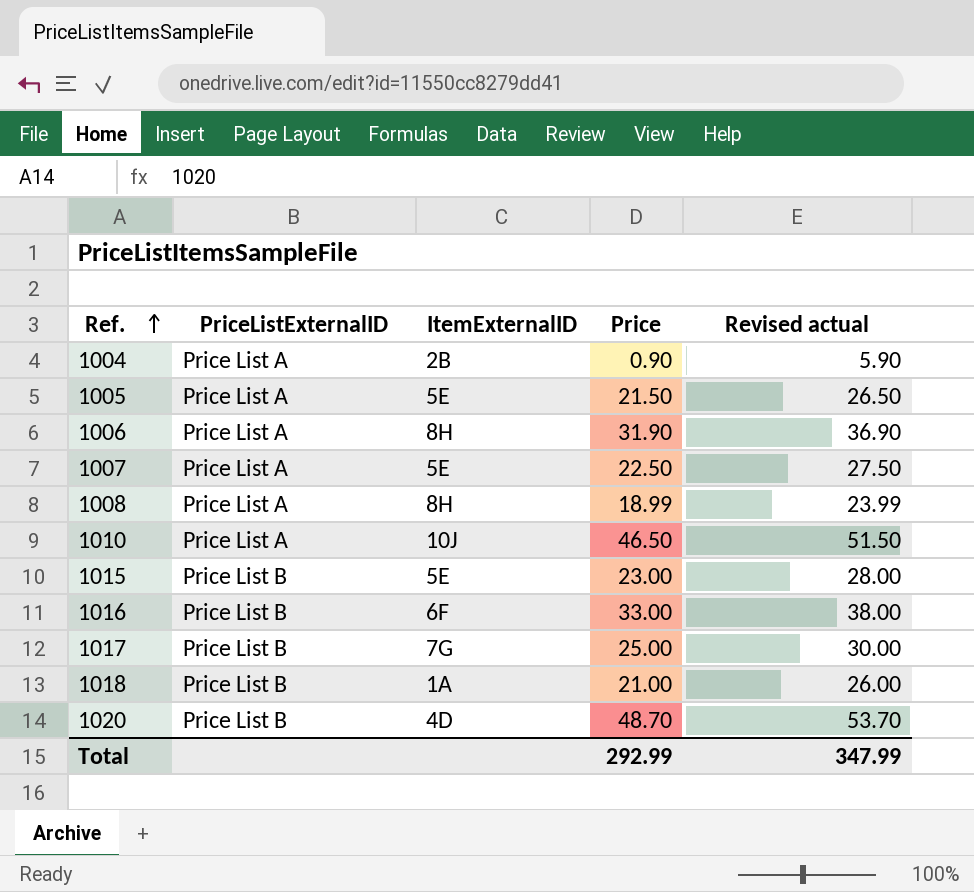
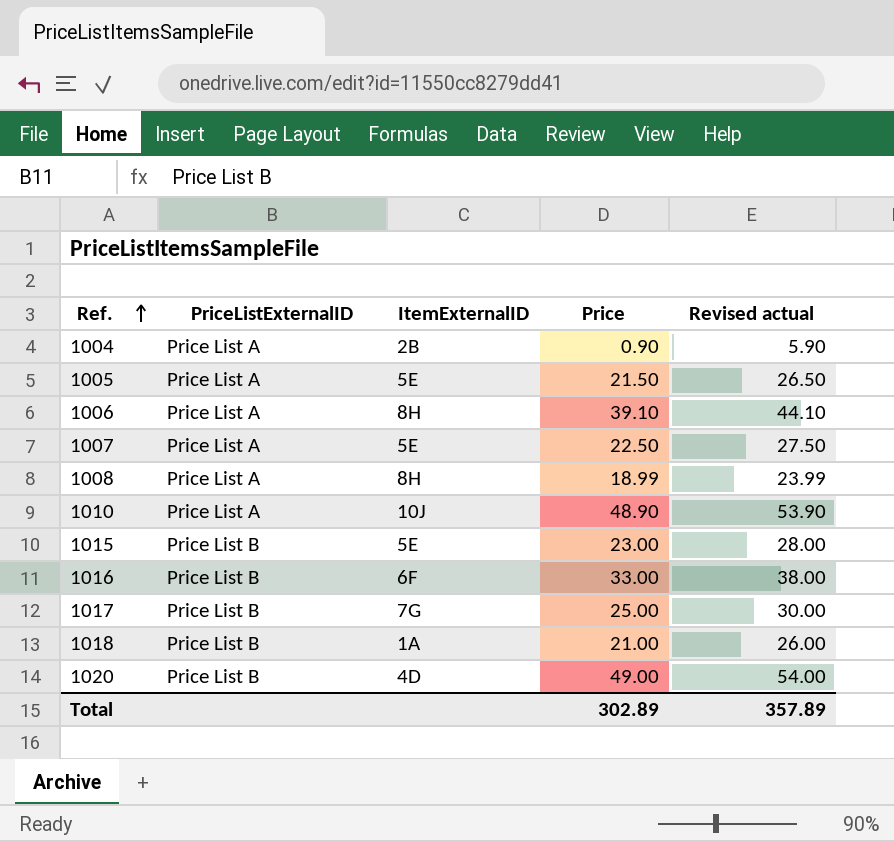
1006 | Price: 31.90 -> 39.10
1006 | Revised actual: 36.90 -> 44.10
1010 | Price: 46.50 -> 48.90
1010 | Revised actual: 51.50 -> 53.90
1020 | Price: 48.70 -> 49.00
1020 | Revised actual: 53.70 -> 54.00
Total | Price: 292.99 -> 302.89
Total | Revised actual: 347.99 -> 357.89

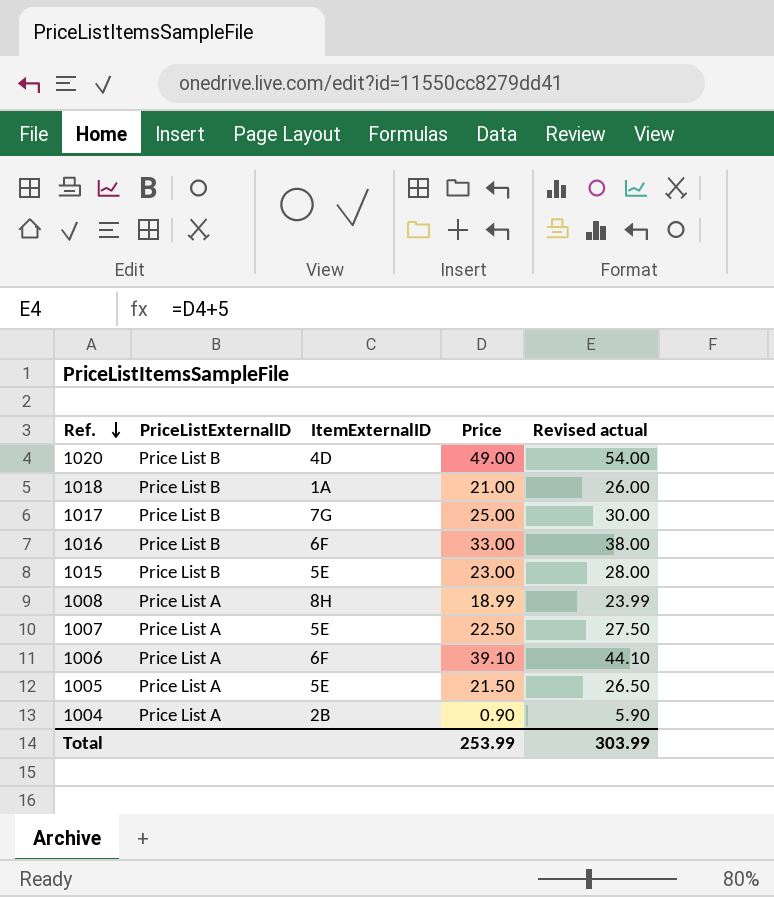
row order: Ref. ascending -> Ref. descending
row 1010: Price List A | 10J | 48.90 | 53.90 -> none
1006 | ItemExternalID: 8H -> 6F
Total | Price: 302.89 -> 253.99
Total | Revised actual: 357.89 -> 303.99

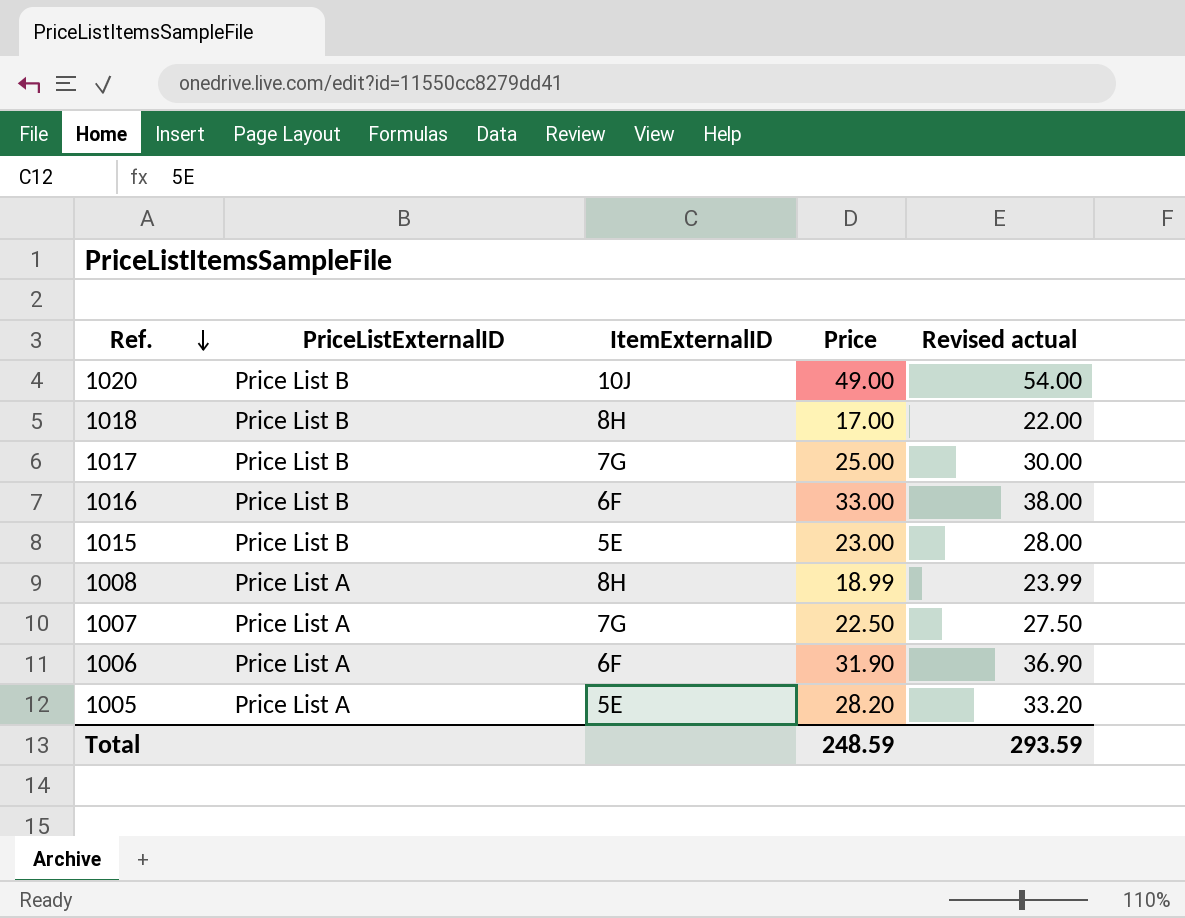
row 1004: Price List A | 2B | 0.90 | 5.90 -> none
1020 | ItemExternalID: 4D -> 10J
1018 | ItemExternalID: 1A -> 8H
1018 | Price: 21.00 -> 17.00
1018 | Revised actual: 26.00 -> 22.00
1007 | ItemExternalID: 5E -> 7G
1006 | Price: 39.10 -> 31.90
1006 | Revised actual: 44.10 -> 36.90
1005 | Price: 21.50 -> 28.20
1005 | Revised actual: 26.50 -> 33.20
Total | Price: 253.99 -> 248.59
Total | Revised actual: 303.99 -> 293.59

